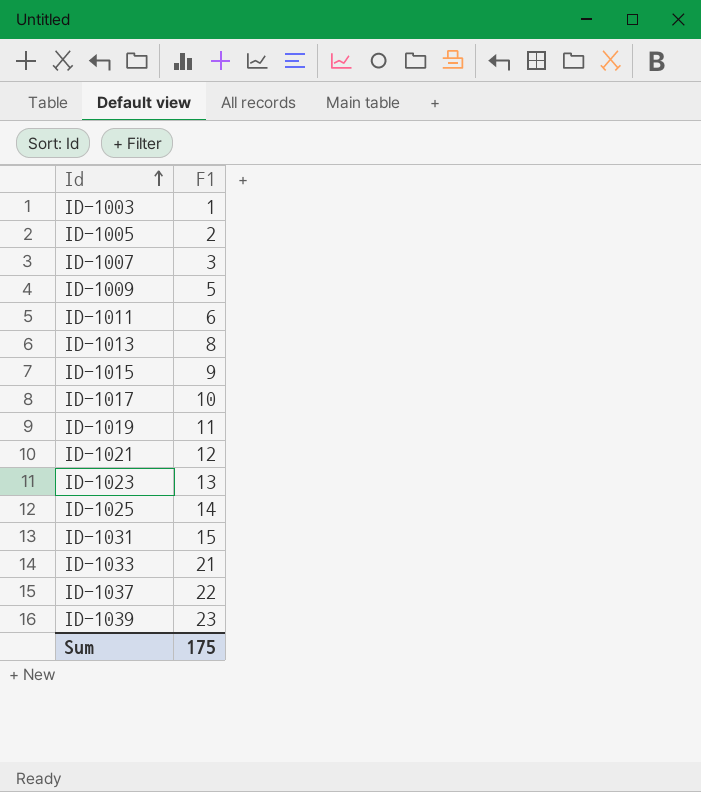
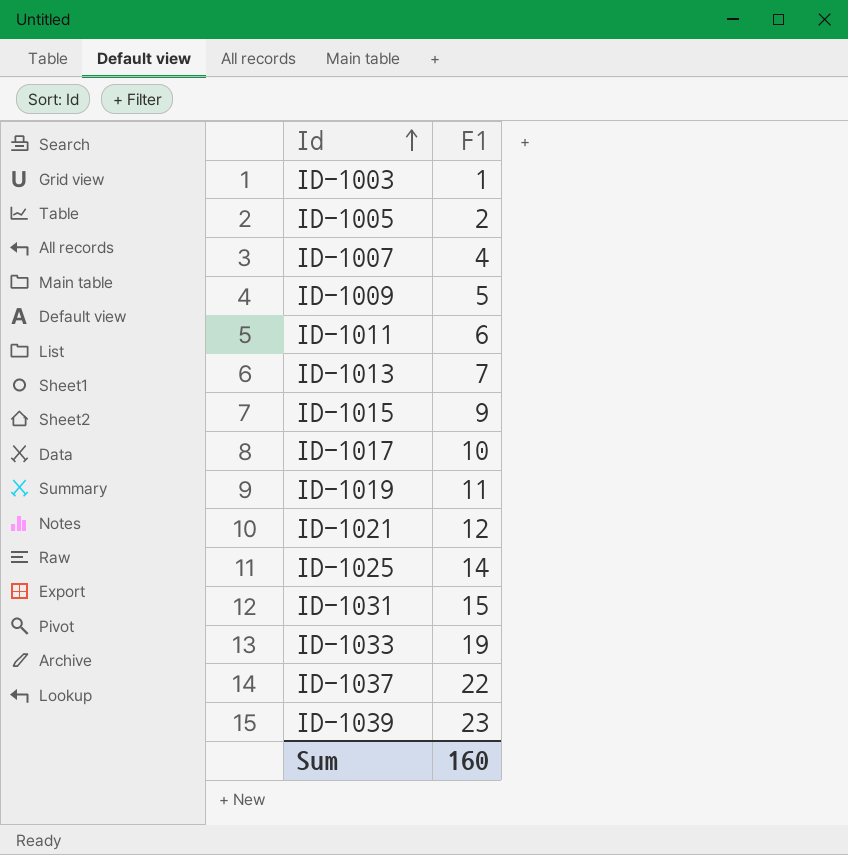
row ID-1023: 13 -> none
ID-1007 | F1: 3 -> 4
ID-1013 | F1: 8 -> 7
ID-1033 | F1: 21 -> 19
Sum | F1: 175 -> 160

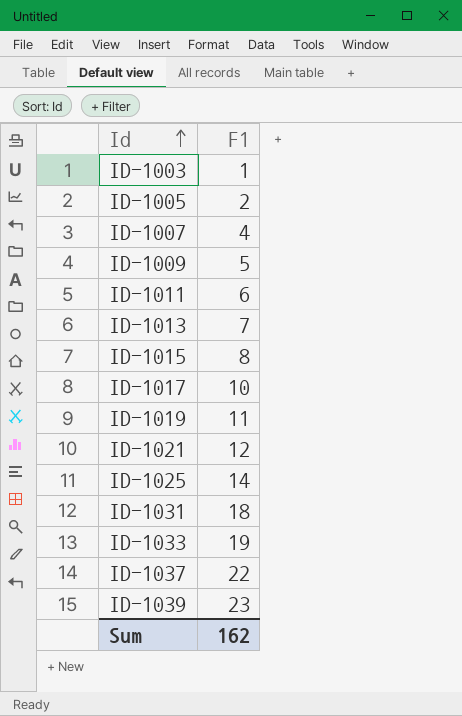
ID-1015 | F1: 9 -> 8
ID-1031 | F1: 15 -> 18
Sum | F1: 160 -> 162

